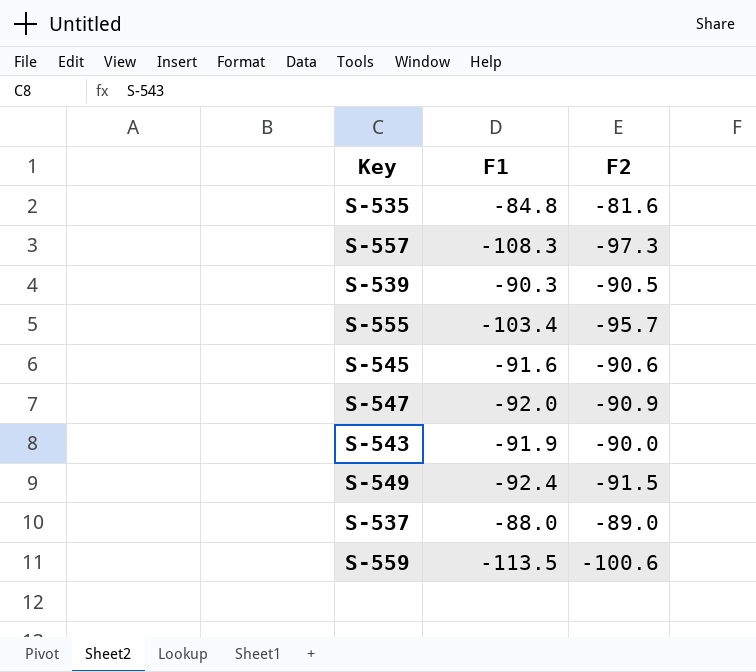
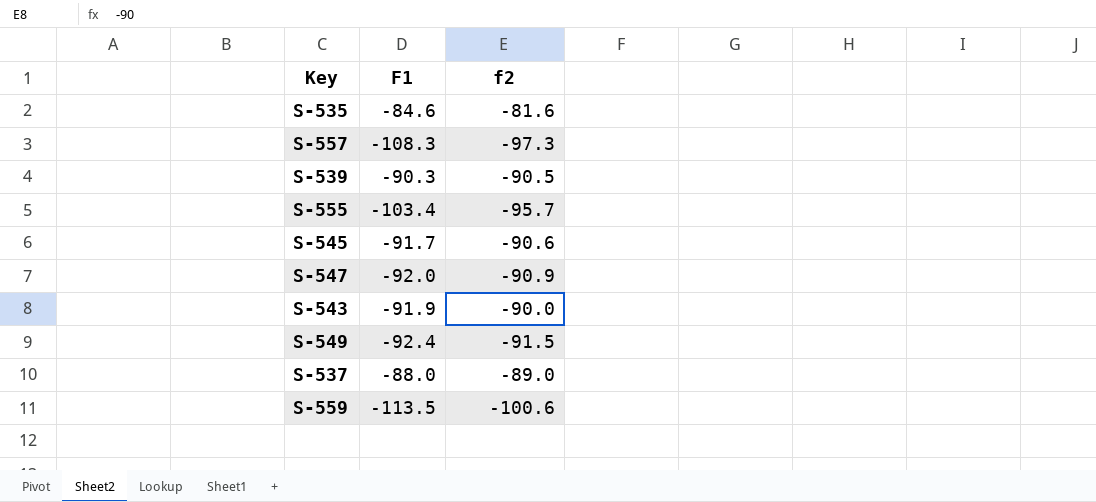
column name: F2 -> f2
S-535 | F1: -84.8 -> -84.6
S-545 | F1: -91.6 -> -91.7

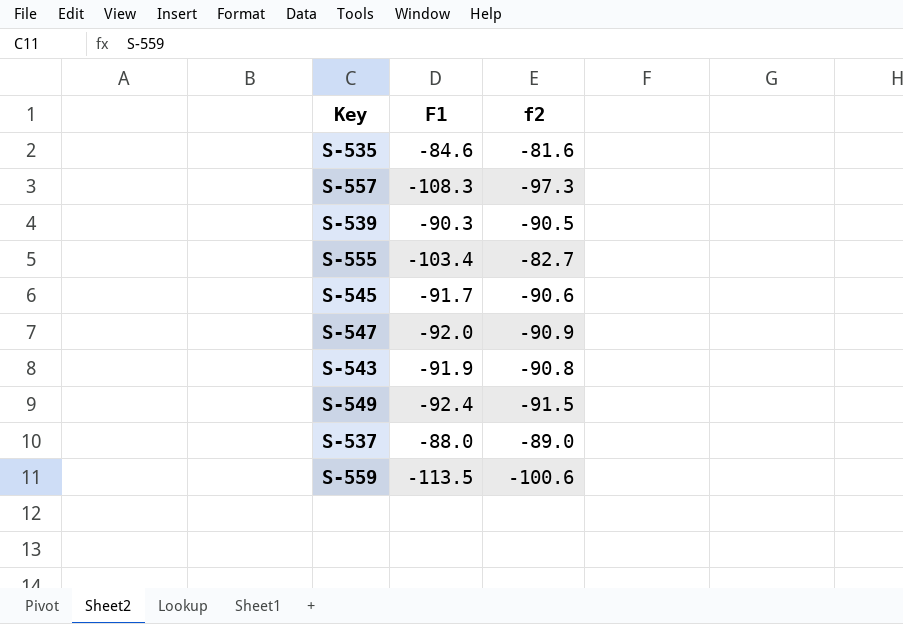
S-555 | f2: -95.7 -> -82.7
S-543 | f2: -90.0 -> -90.8

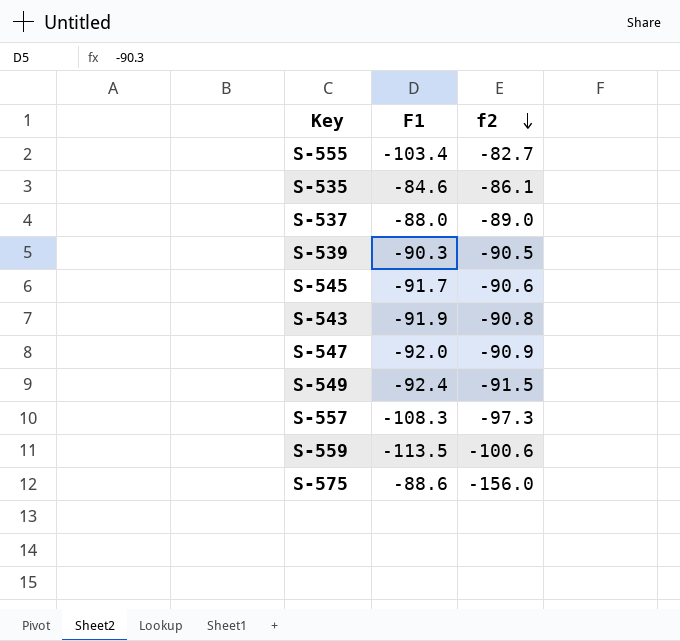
row order: none -> f2 descending
S-535 | f2: -81.6 -> -86.1
row S-575: none -> -88.6 | -156.0

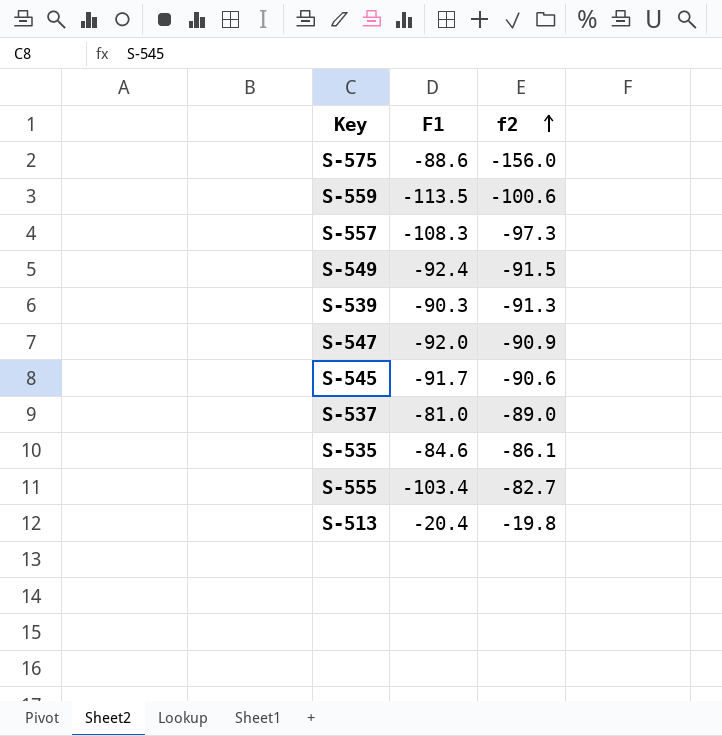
row order: f2 descending -> f2 ascending
row S-543: -91.9 | -90.8 -> none
S-539 | f2: -90.5 -> -91.3
S-537 | F1: -88.0 -> -81.0
row S-513: none -> -20.4 | -19.8

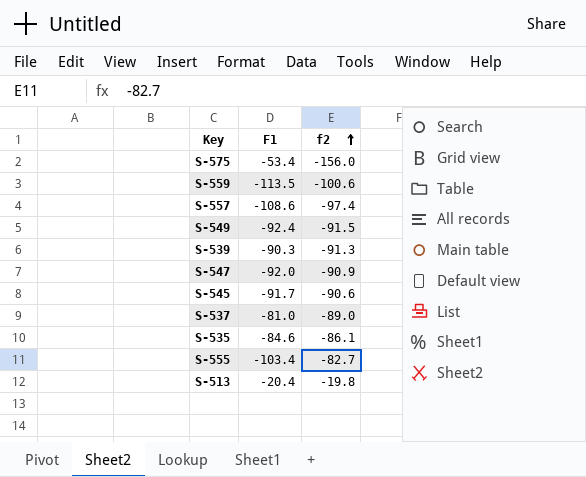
S-575 | F1: -88.6 -> -53.4
S-557 | F1: -108.3 -> -108.6
S-557 | f2: -97.3 -> -97.4

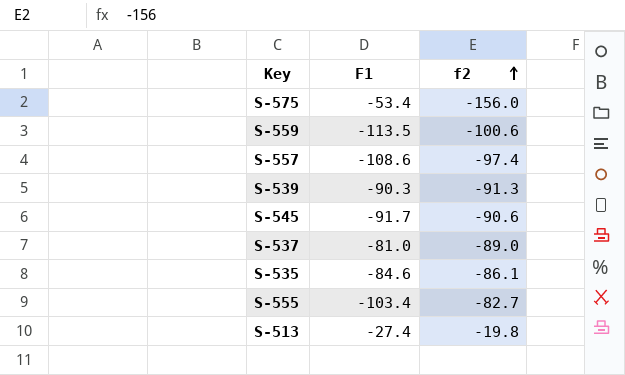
row S-549: -92.4 | -91.5 -> none
row S-547: -92.0 | -90.9 -> none
S-513 | F1: -20.4 -> -27.4

